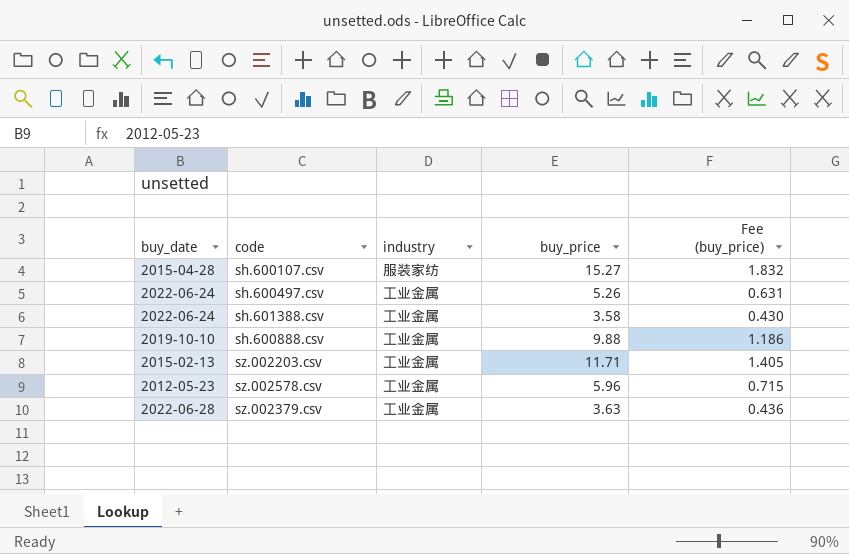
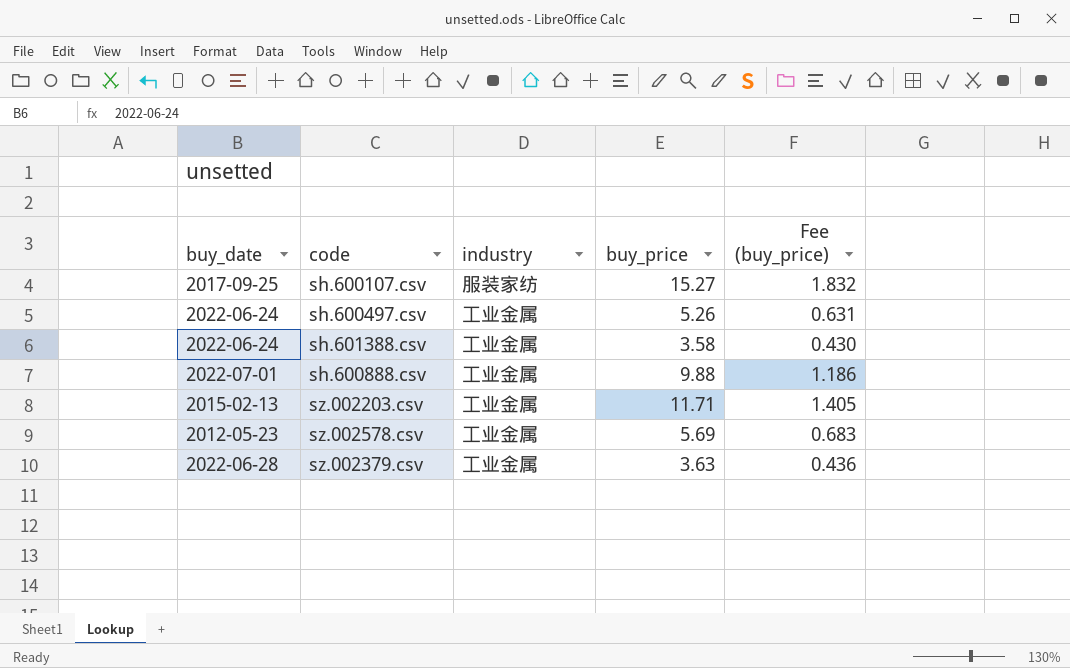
sh.600107.csv | buy_date: 2015-04-28 -> 2017-09-25
sh.600888.csv | buy_date: 2019-10-10 -> 2022-07-01
sz.002578.csv | buy_price: 5.96 -> 5.69
sz.002578.csv | Fee (buy_price): 0.715 -> 0.683

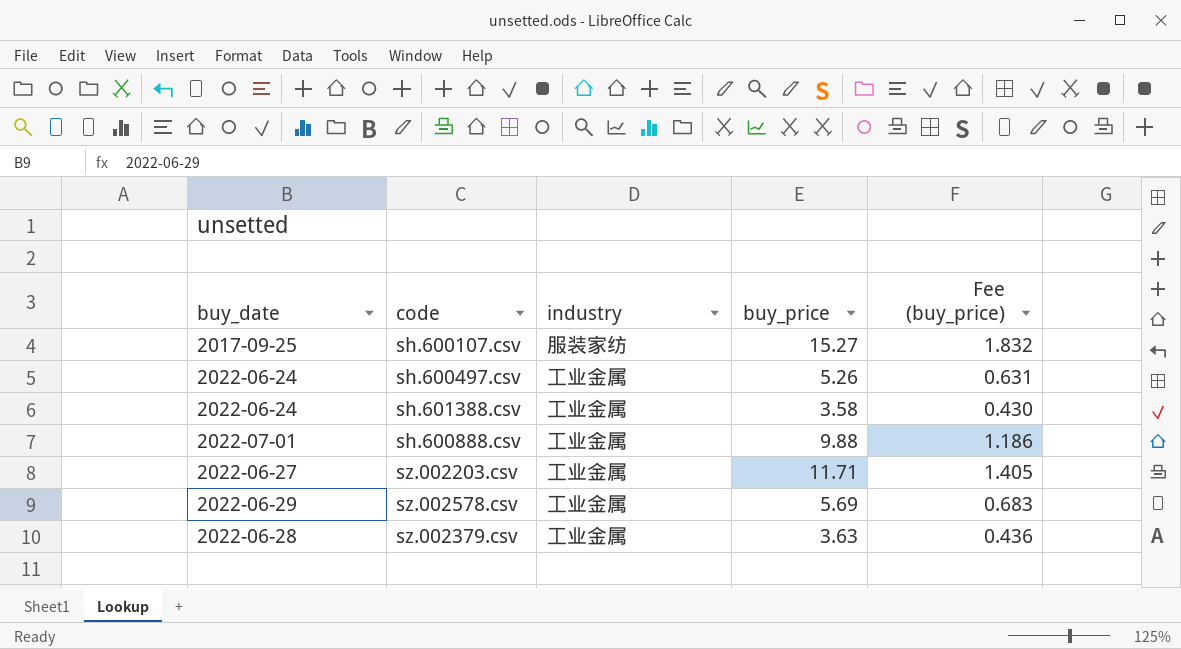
sz.002203.csv | buy_date: 2015-02-13 -> 2022-06-27
sz.002578.csv | buy_date: 2012-05-23 -> 2022-06-29

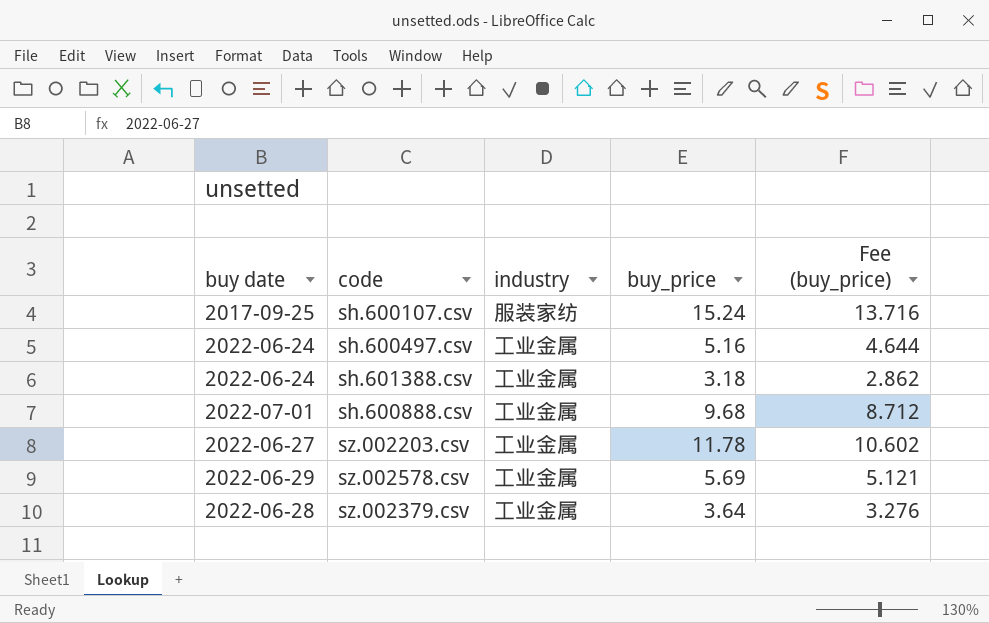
column name: buy_date -> buy date
column Fee (buy_price) | formula: [buy_price] * 0.12 -> [buy_price] * 0.9
sh.600107.csv | buy_price: 15.27 -> 15.24
sh.600497.csv | buy_price: 5.26 -> 5.16
sh.601388.csv | buy_price: 3.58 -> 3.18
sh.600888.csv | buy_price: 9.88 -> 9.68
sz.002203.csv | buy_price: 11.71 -> 11.78
sz.002379.csv | buy_price: 3.63 -> 3.64

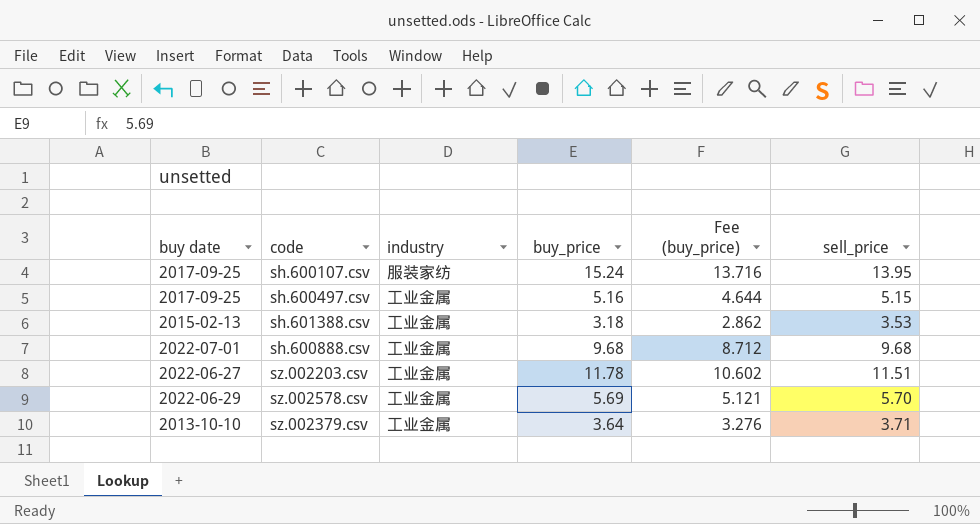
column sell_price | position: none -> 6
sh.600497.csv | buy date: 2022-06-24 -> 2017-09-25
sh.601388.csv | buy date: 2022-06-24 -> 2015-02-13
sz.002379.csv | buy date: 2022-06-28 -> 2013-10-10

